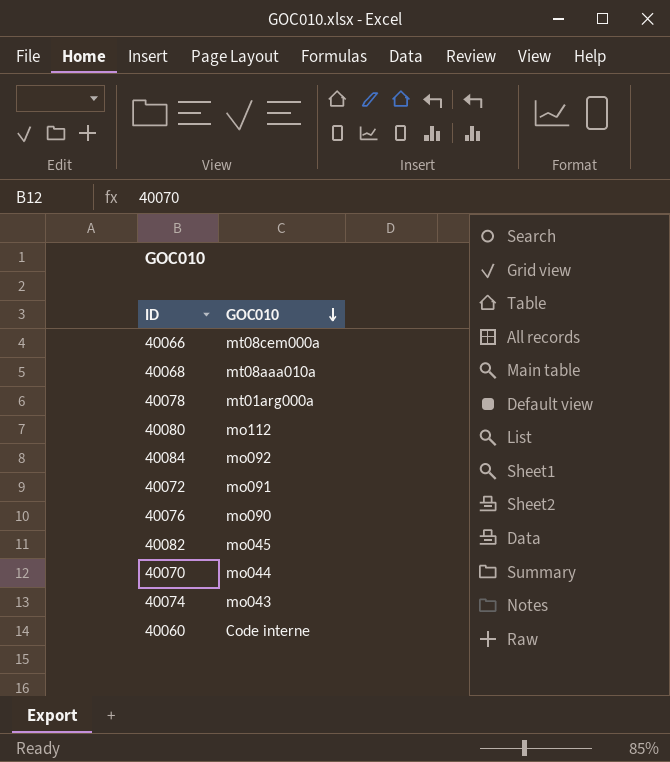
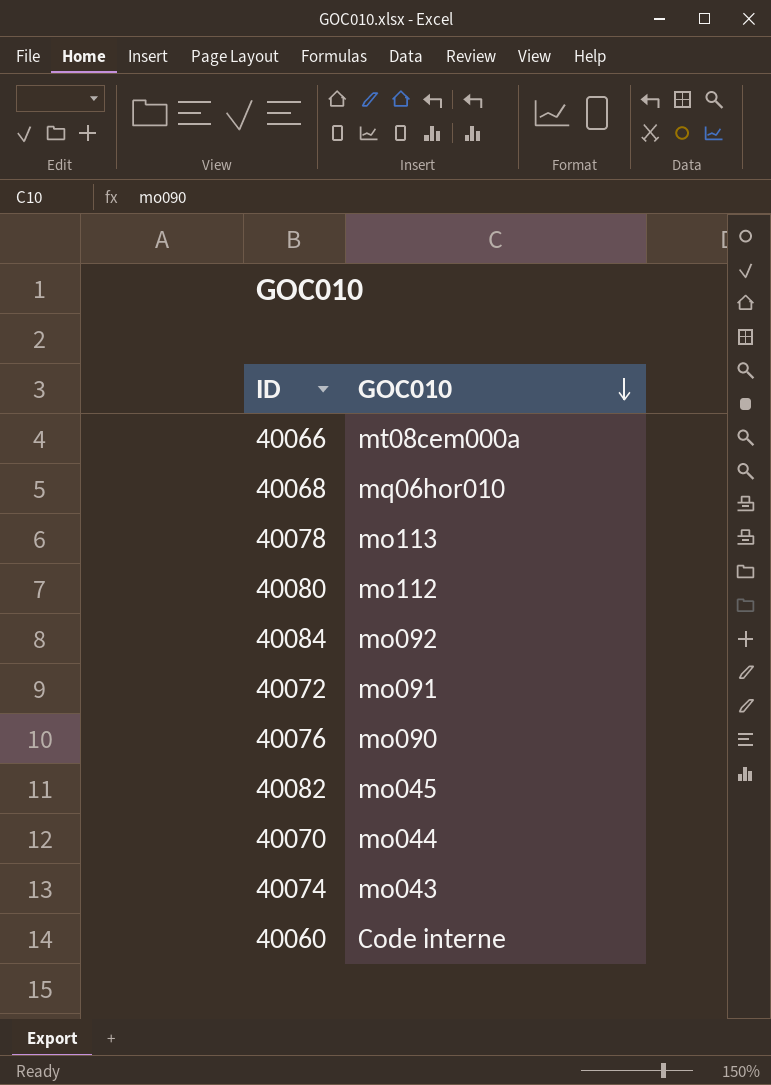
40068 | GOC010: mt08aaa010a -> mq06hor010
40078 | GOC010: mt01arg000a -> mo113

